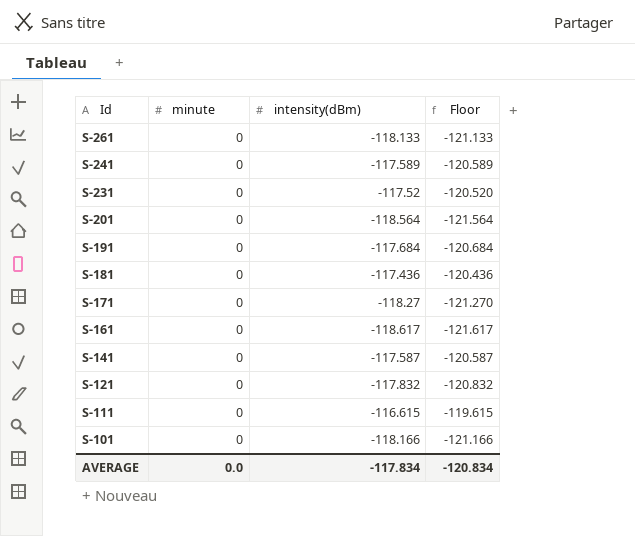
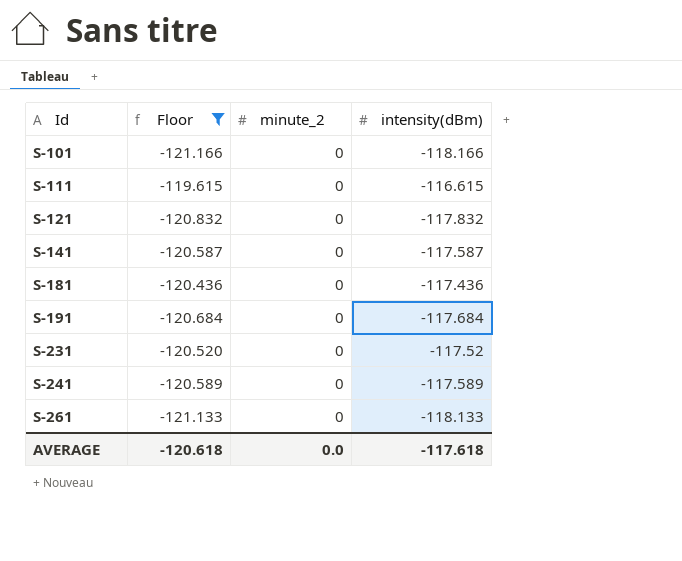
filter: none -> Floor >= -121.166
row order: Id descending -> Id ascending
column Floor | position: 4 -> 2
column name: minute -> minute_2
AVERAGE | Floor: -120.834 -> -120.618
AVERAGE | intensity(dBm): -117.834 -> -117.618

